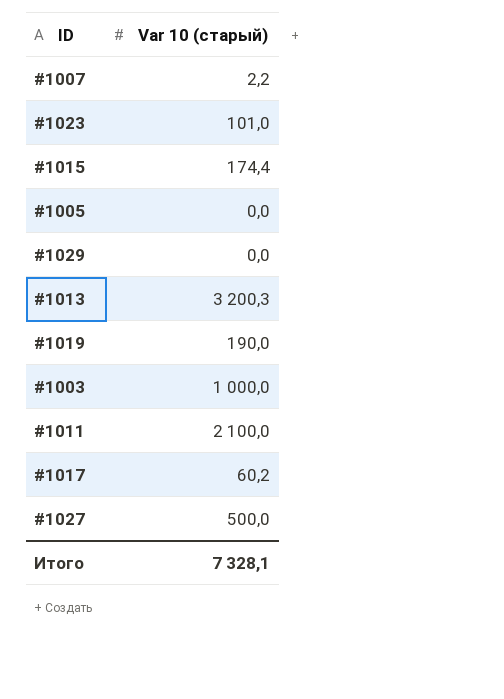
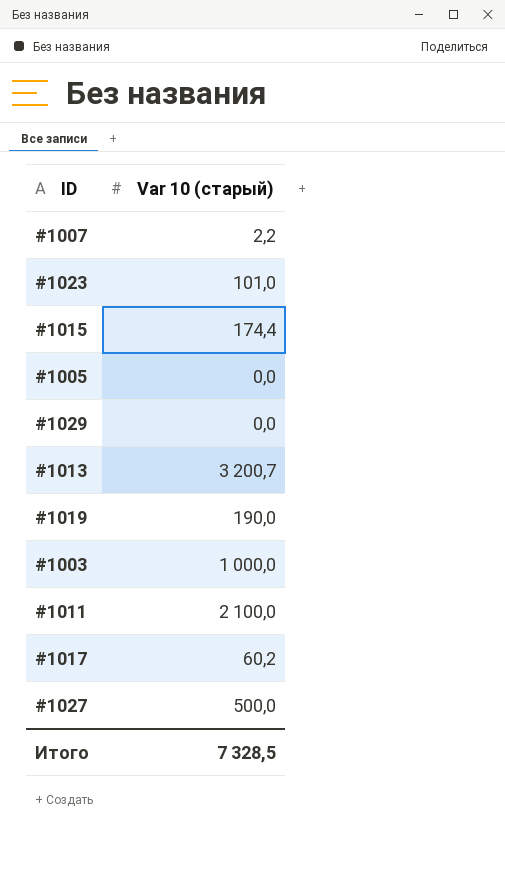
#1013 | Var 10 (старый): 3 200,3 -> 3 200,7
Итого | Var 10 (старый): 7 328,1 -> 7 328,5

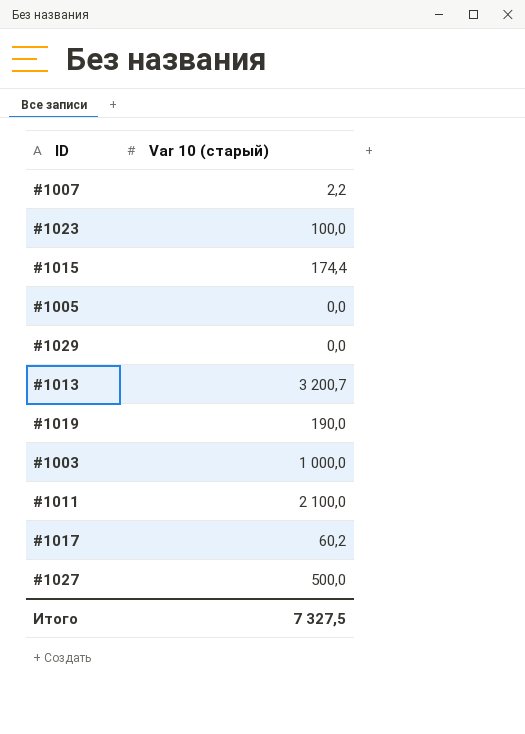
#1023 | Var 10 (старый): 101,0 -> 100,0
Итого | Var 10 (старый): 7 328,5 -> 7 327,5

